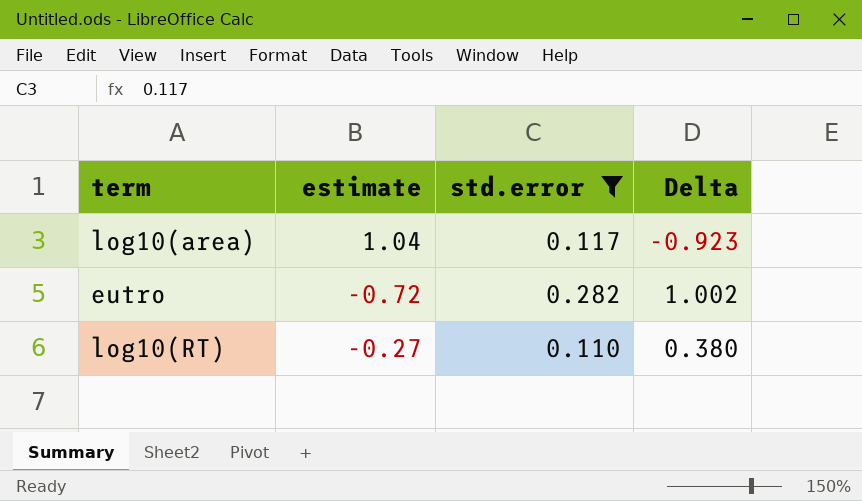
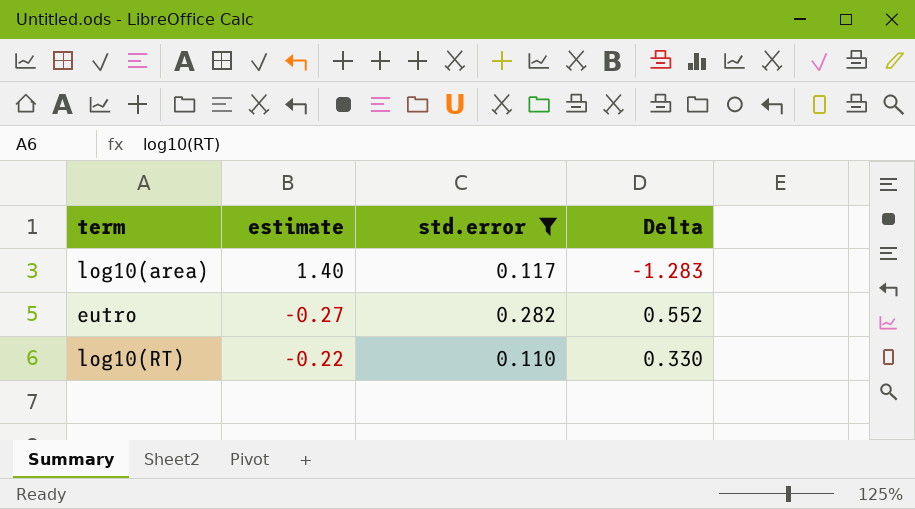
log10(area) | estimate: 1.04 -> 1.40
log10(area) | Delta: -0.923 -> -1.283
eutro | estimate: -0.72 -> -0.27
eutro | Delta: 1.002 -> 0.552
log10(RT) | estimate: -0.27 -> -0.22
log10(RT) | Delta: 0.380 -> 0.330

